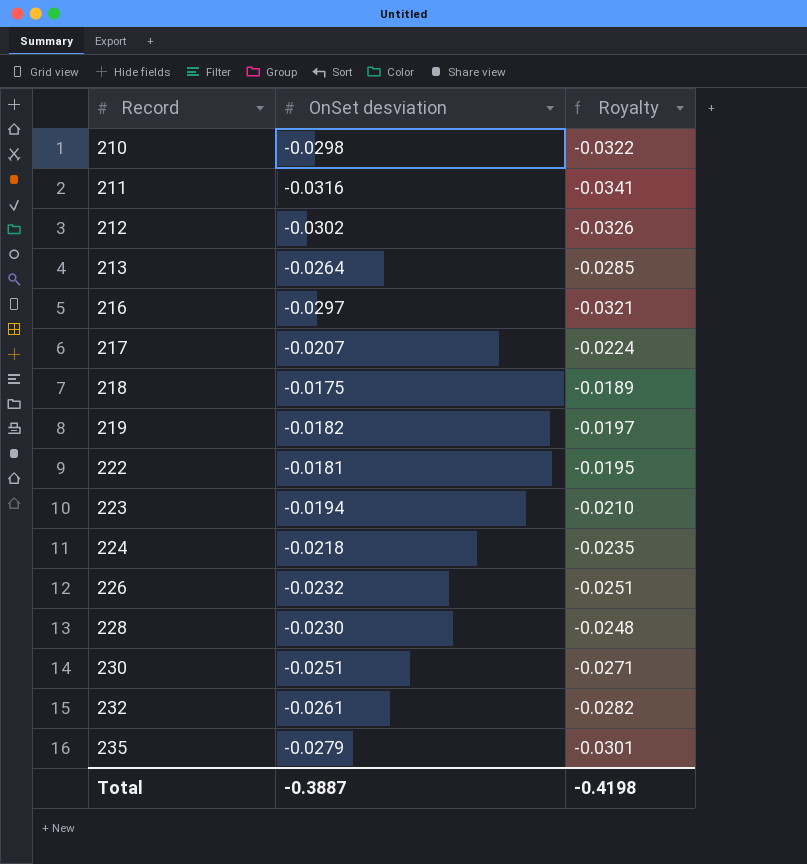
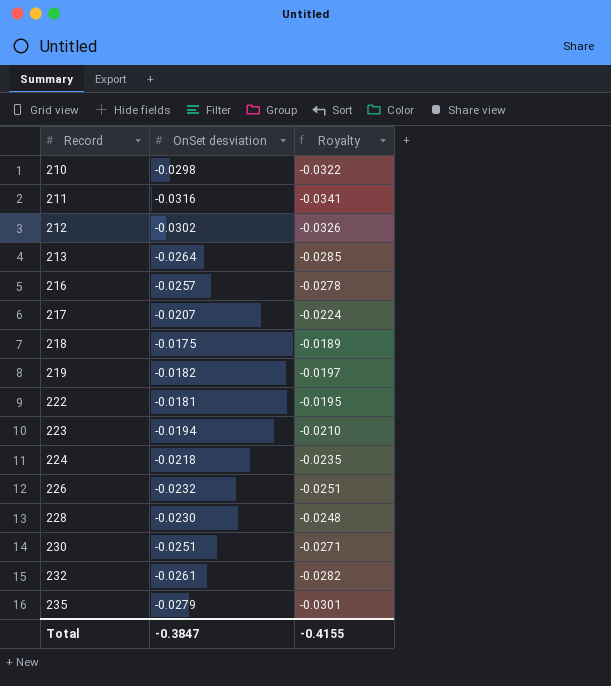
216 | OnSet desviation: -0.0297 -> -0.0257
216 | Royalty: -0.0321 -> -0.0278
Total | OnSet desviation: -0.3887 -> -0.3847
Total | Royalty: -0.4198 -> -0.4155

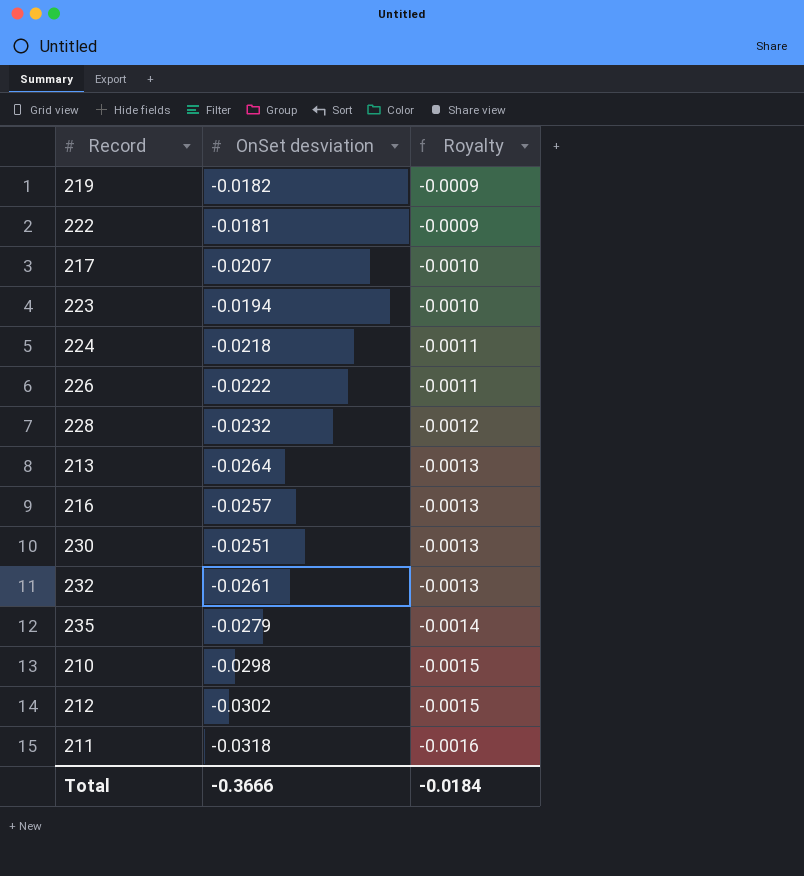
row order: Record ascending -> Royalty descending
column Royalty | formula: [OnSet desviation] * 1.08 -> [OnSet desviation] * 0.05
row 218: -0.0175 | -0.0189 -> none
226 | OnSet desviation: -0.0232 -> -0.0222
228 | OnSet desviation: -0.0230 -> -0.0232
211 | OnSet desviation: -0.0316 -> -0.0318
Total | OnSet desviation: -0.3847 -> -0.3666
Total | Royalty: -0.4155 -> -0.0184

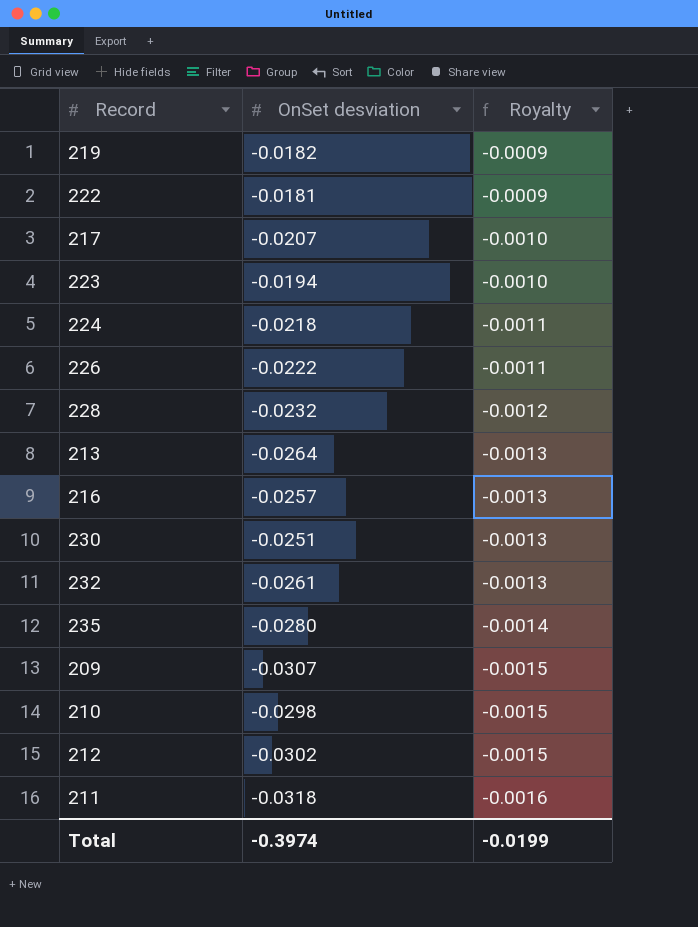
235 | OnSet desviation: -0.0279 -> -0.0280
row 209: none -> -0.0307 | -0.0015
Total | OnSet desviation: -0.3666 -> -0.3974
Total | Royalty: -0.0184 -> -0.0199

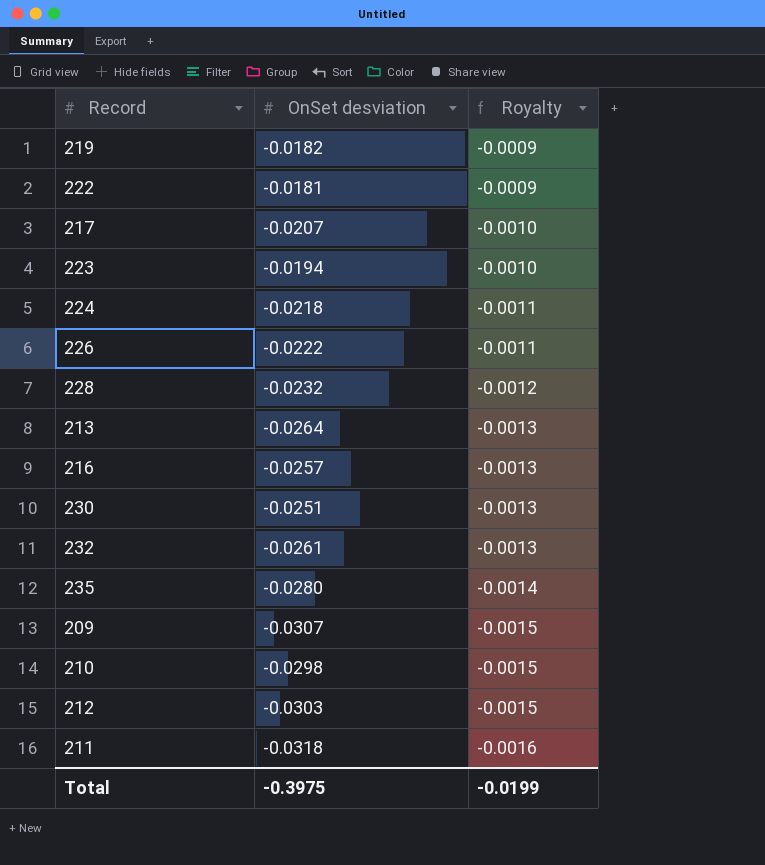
212 | OnSet desviation: -0.0302 -> -0.0303
Total | OnSet desviation: -0.3974 -> -0.3975

